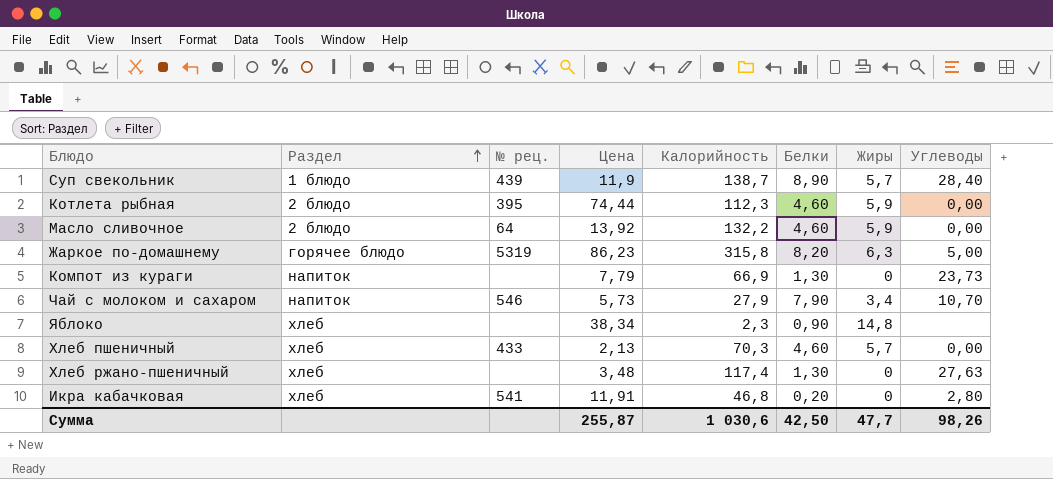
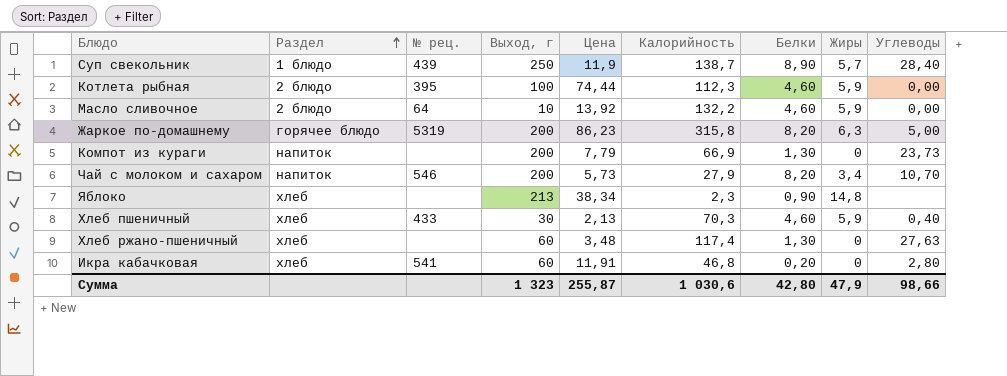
column Выход, г | position: none -> 4
Чай с молоком и сахаром | Белки: 7,90 -> 8,20
Хлеб пшеничный | Жиры: 5,7 -> 5,9
Хлеб пшеничный | Углеводы: 0,00 -> 0,40
Сумма | Белки: 42,50 -> 42,80
Сумма | Жиры: 47,7 -> 47,9
Сумма | Углеводы: 98,26 -> 98,66

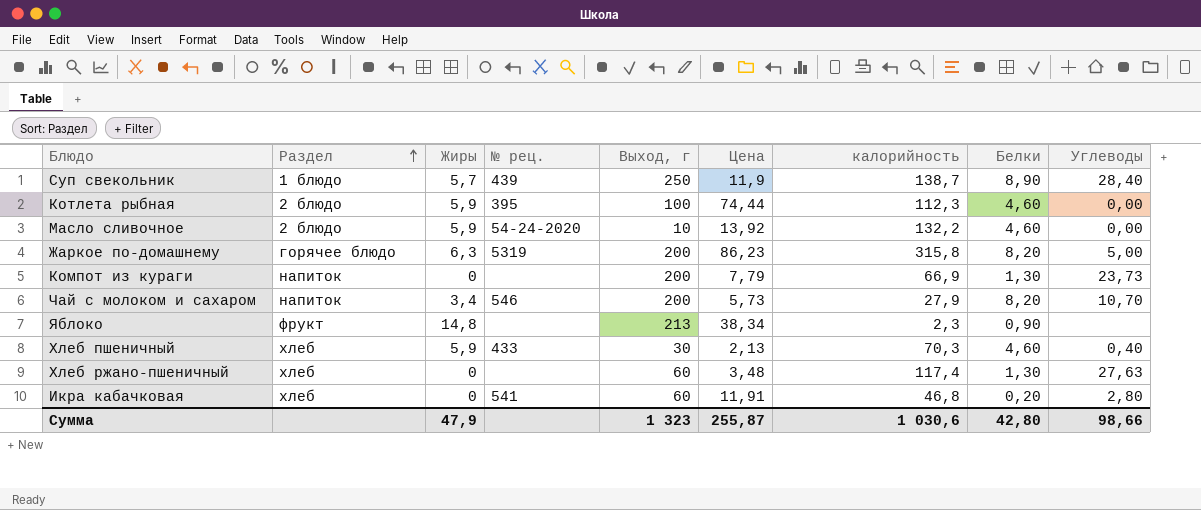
column Жиры | position: 8 -> 3
column name: Калорийность -> калорийность
Масло сливочное | № рец.: 64 -> 54-24-2020
Яблоко | Раздел: хлеб -> фрукт

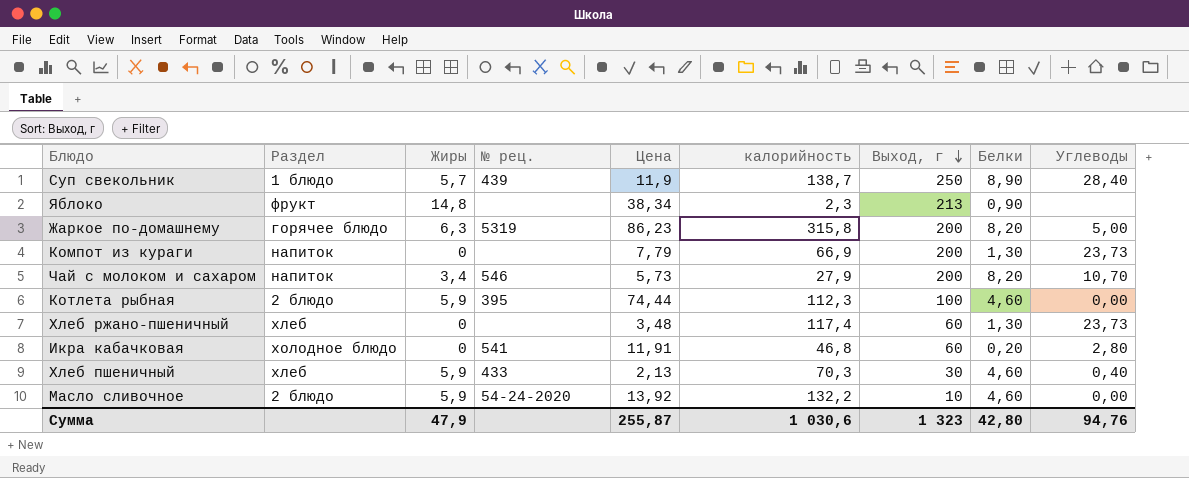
row order: Раздел ascending -> Выход, г descending
column Выход, г | position: 5 -> 7
Хлеб ржано-пшеничный | Углеводы: 27,63 -> 23,73
Икра кабачковая | Раздел: хлеб -> холодное блюдо
Сумма | Углеводы: 98,66 -> 94,76

